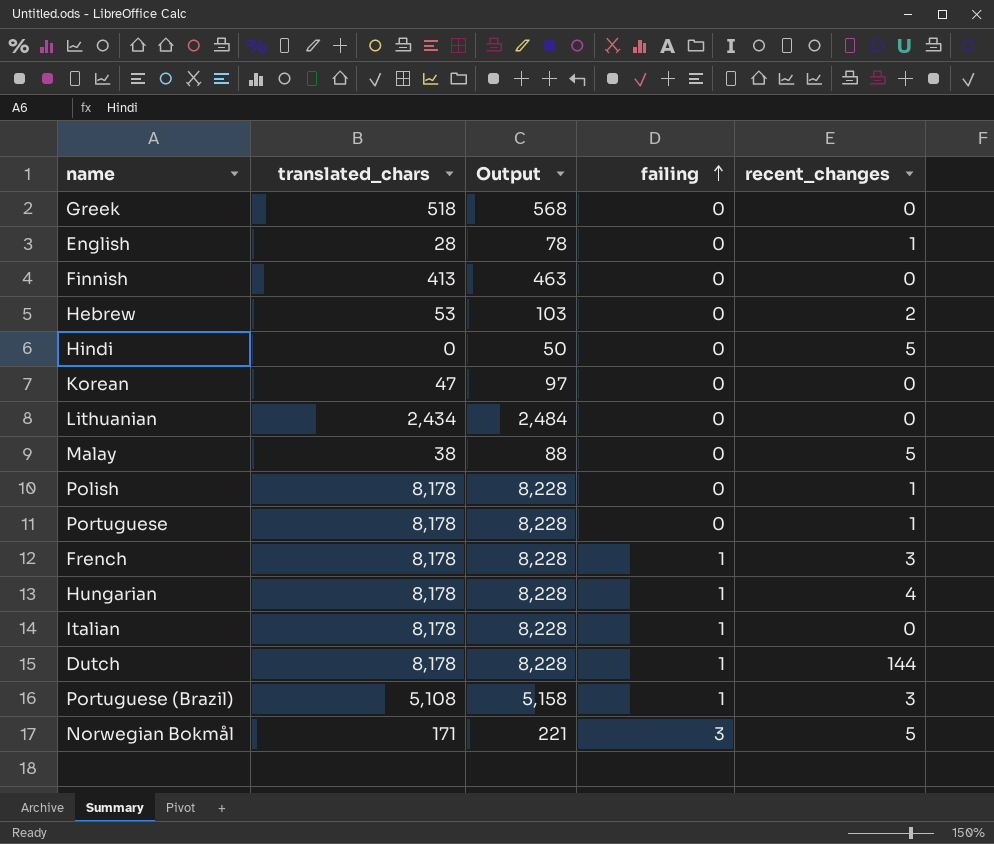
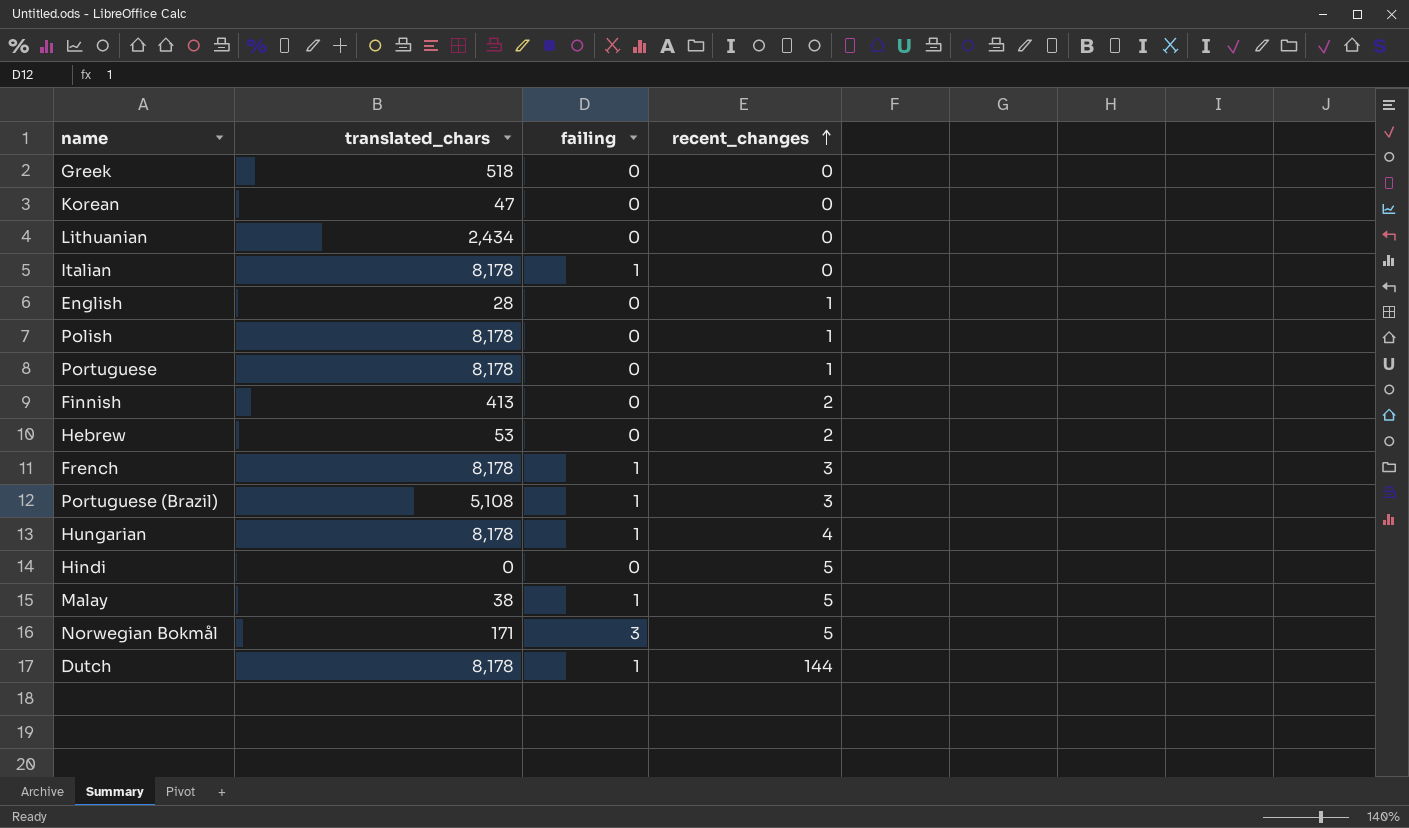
row order: failing ascending -> recent_changes ascending
column Output | formula: [translated_chars] + 50 -> none
Finnish | recent_changes: 0 -> 2
Malay | failing: 0 -> 1

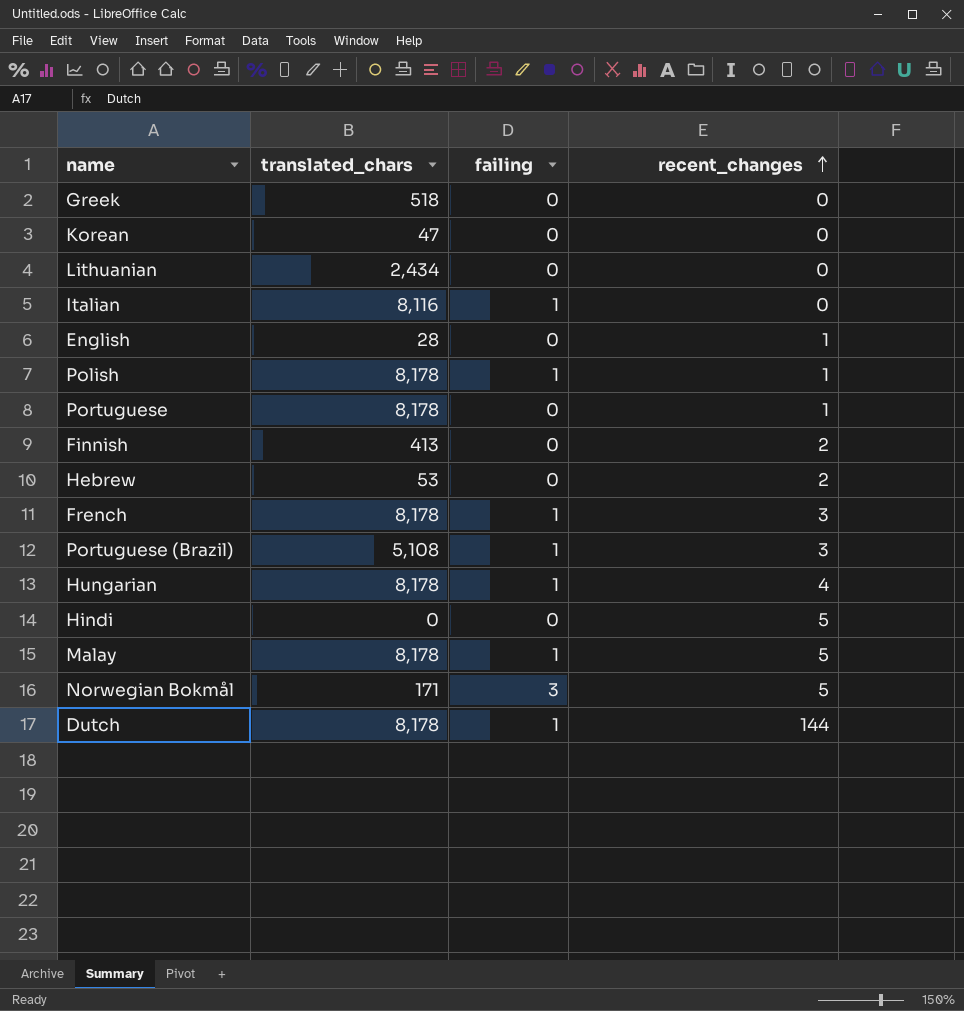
Italian | translated_chars: 8,178 -> 8,116
Polish | failing: 0 -> 1
Malay | translated_chars: 38 -> 8,178

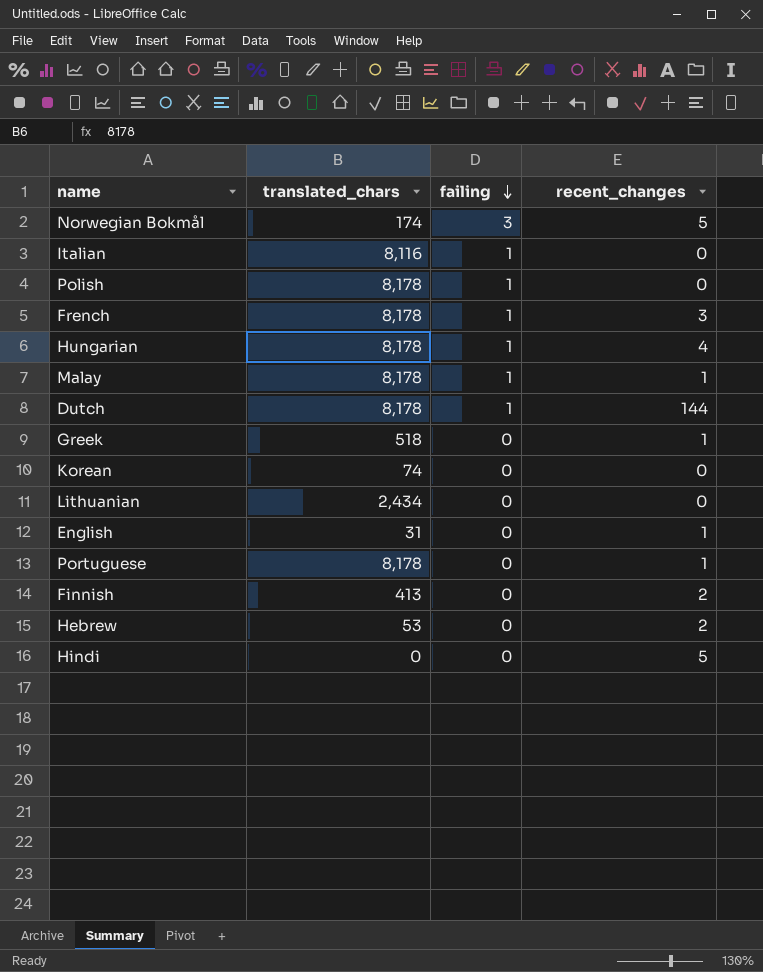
row order: recent_changes ascending -> failing descending
row Portuguese (Brazil): 5,108 | 1 | 3 -> none
Norwegian Bokmål | translated_chars: 171 -> 174
Polish | recent_changes: 1 -> 0
Malay | recent_changes: 5 -> 1
Greek | recent_changes: 0 -> 1
Korean | translated_chars: 47 -> 74
English | translated_chars: 28 -> 31

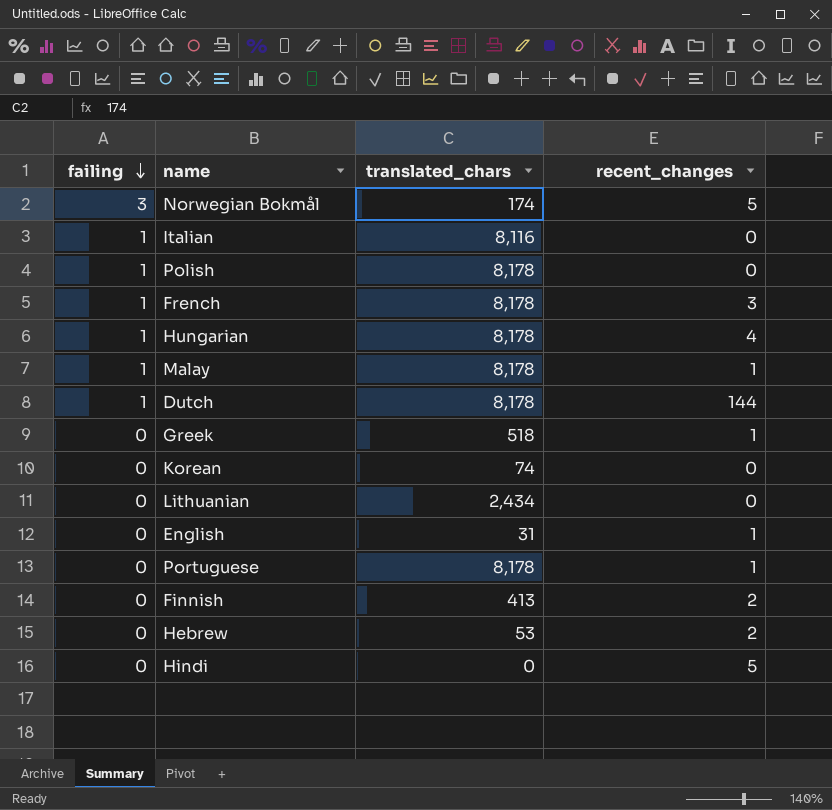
column failing | position: 3 -> 1

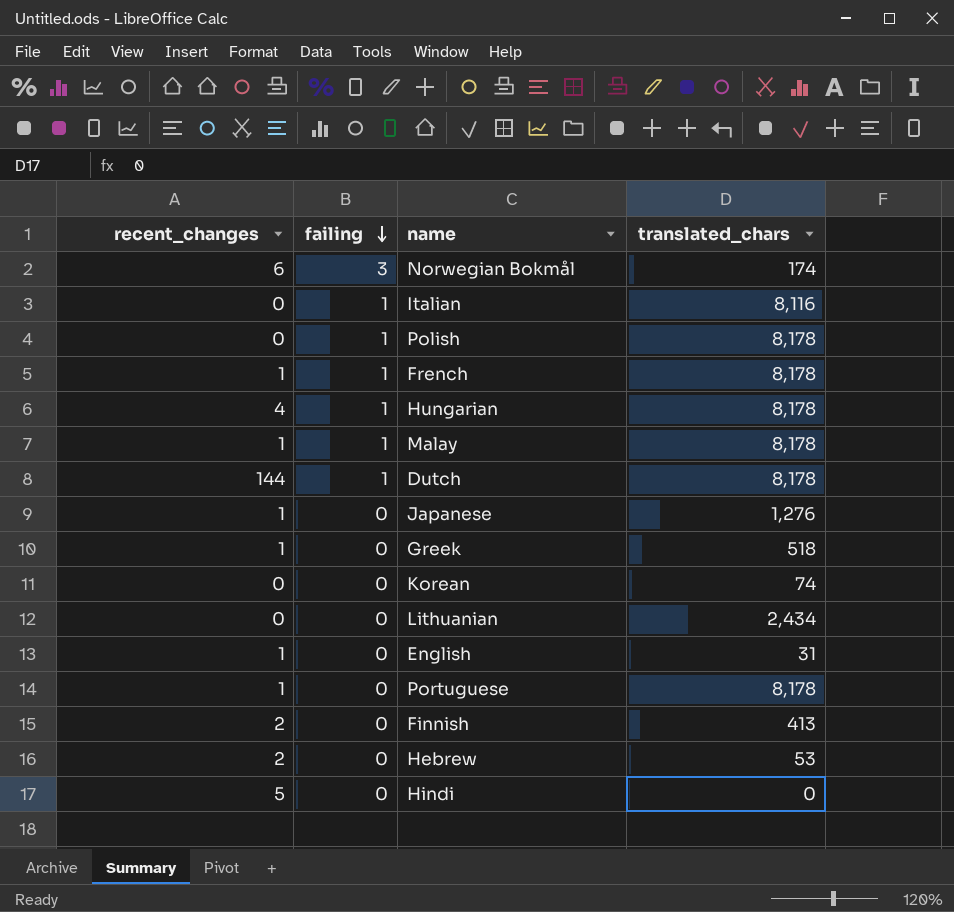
column recent_changes | position: 4 -> 1
Norwegian Bokmål | recent_changes: 5 -> 6
French | recent_changes: 3 -> 1
row Japanese: none -> 1 | 0 | 1,276

